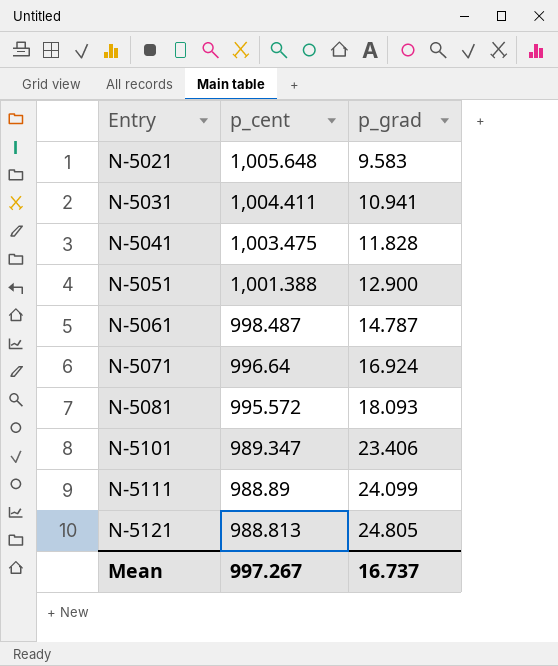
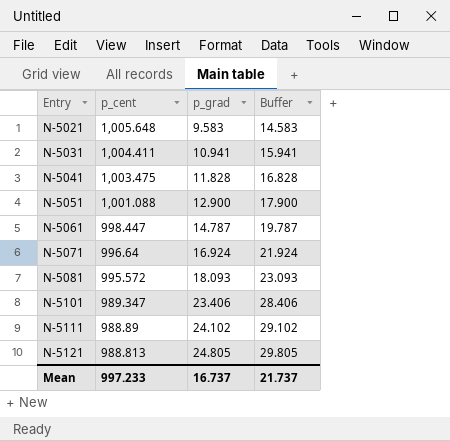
column Buffer | formula: none -> [p_grad] + 5
N-5051 | p_cent: 1,001.388 -> 1,001.088
N-5061 | p_cent: 998.487 -> 998.447
N-5111 | p_grad: 24.099 -> 24.102
Mean | p_cent: 997.267 -> 997.233

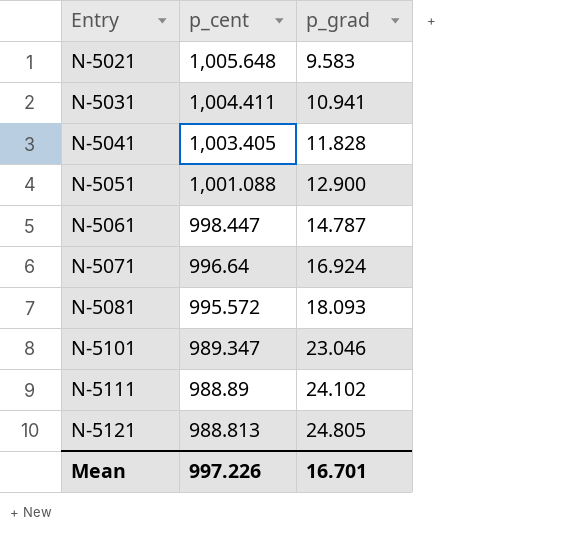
column Buffer | formula: [p_grad] + 5 -> none
N-5041 | p_cent: 1,003.475 -> 1,003.405
N-5101 | p_grad: 23.406 -> 23.046
Mean | p_cent: 997.233 -> 997.226
Mean | p_grad: 16.737 -> 16.701

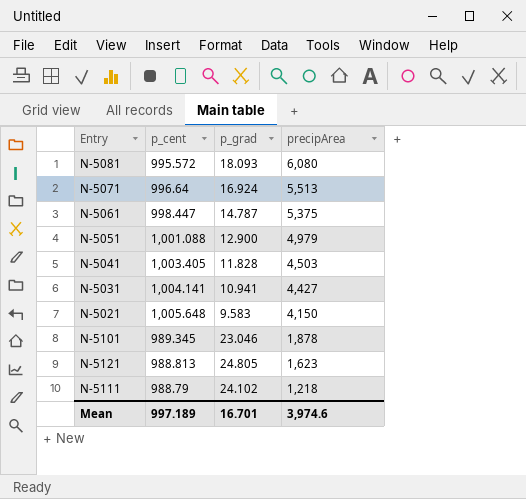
row order: Entry ascending -> precipArea descending
column precipArea | position: none -> 4
N-5031 | p_cent: 1,004.411 -> 1,004.141
N-5101 | p_cent: 989.347 -> 989.345
N-5111 | p_cent: 988.89 -> 988.79
Mean | p_cent: 997.226 -> 997.189

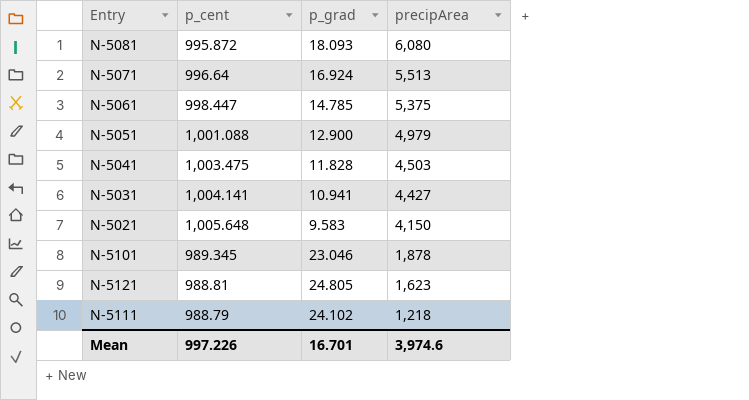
N-5081 | p_cent: 995.572 -> 995.872
N-5061 | p_grad: 14.787 -> 14.785
N-5041 | p_cent: 1,003.405 -> 1,003.475
N-5121 | p_cent: 988.813 -> 988.81
Mean | p_cent: 997.189 -> 997.226

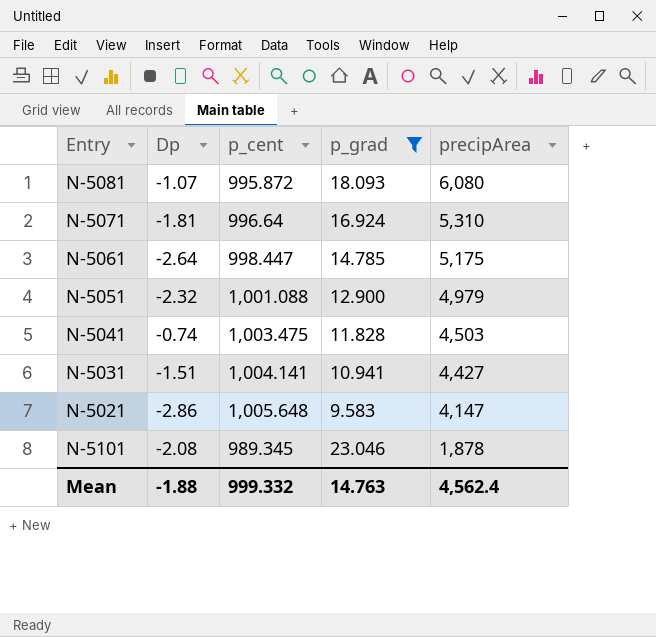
filter: none -> p_grad <= 23.046
column Dp | position: none -> 2
N-5071 | precipArea: 5,513 -> 5,310
N-5061 | precipArea: 5,375 -> 5,175
N-5021 | precipArea: 4,150 -> 4,147
Mean | p_cent: 997.226 -> 999.332
Mean | p_grad: 16.701 -> 14.763
Mean | precipArea: 3,974.6 -> 4,562.4

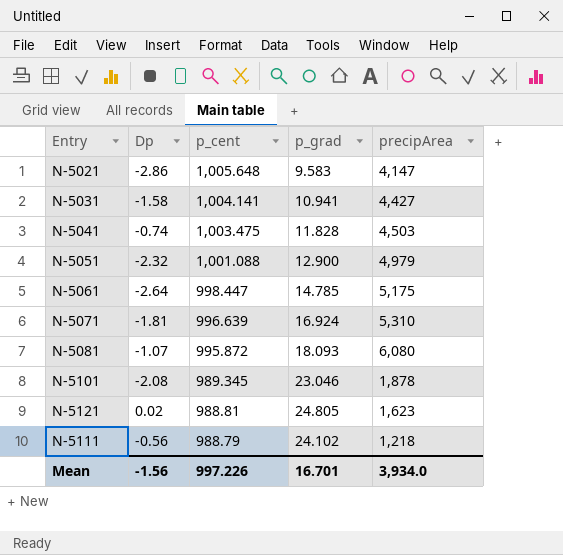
filter: p_grad <= 23.046 -> none
row order: precipArea descending -> p_cent descending
N-5031 | Dp: -1.51 -> -1.58
N-5071 | p_cent: 996.64 -> 996.639
Mean | Dp: -1.88 -> -1.56
Mean | p_cent: 999.332 -> 997.226
Mean | p_grad: 14.763 -> 16.701
Mean | precipArea: 4,562.4 -> 3,934.0

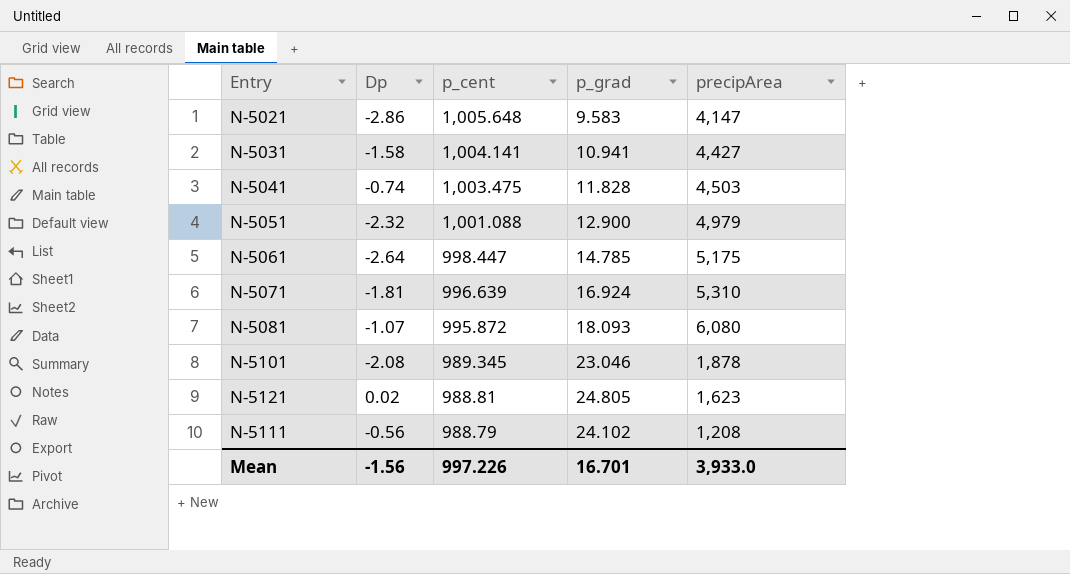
N-5111 | precipArea: 1,218 -> 1,208
Mean | precipArea: 3,934.0 -> 3,933.0

